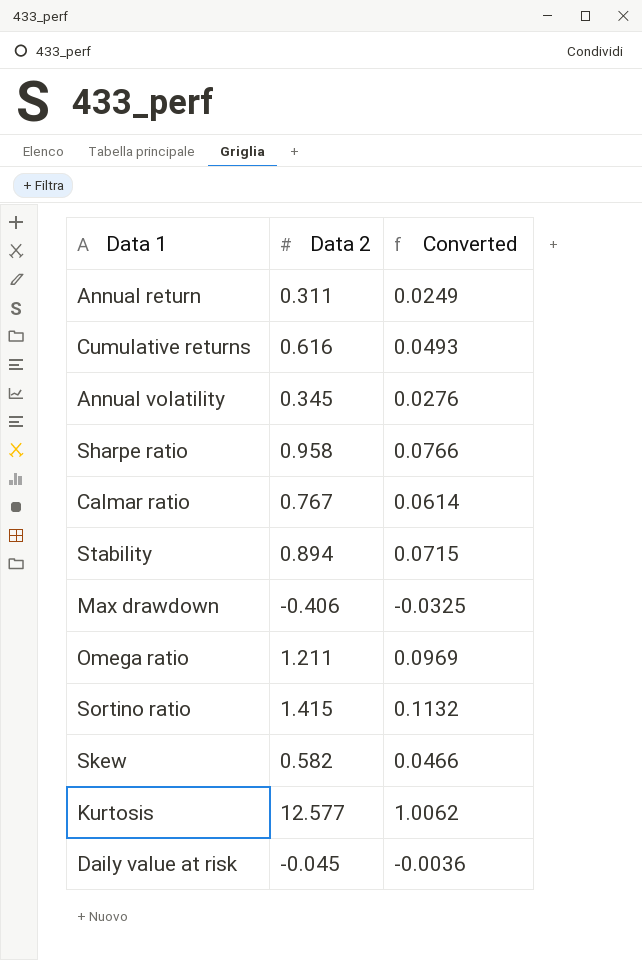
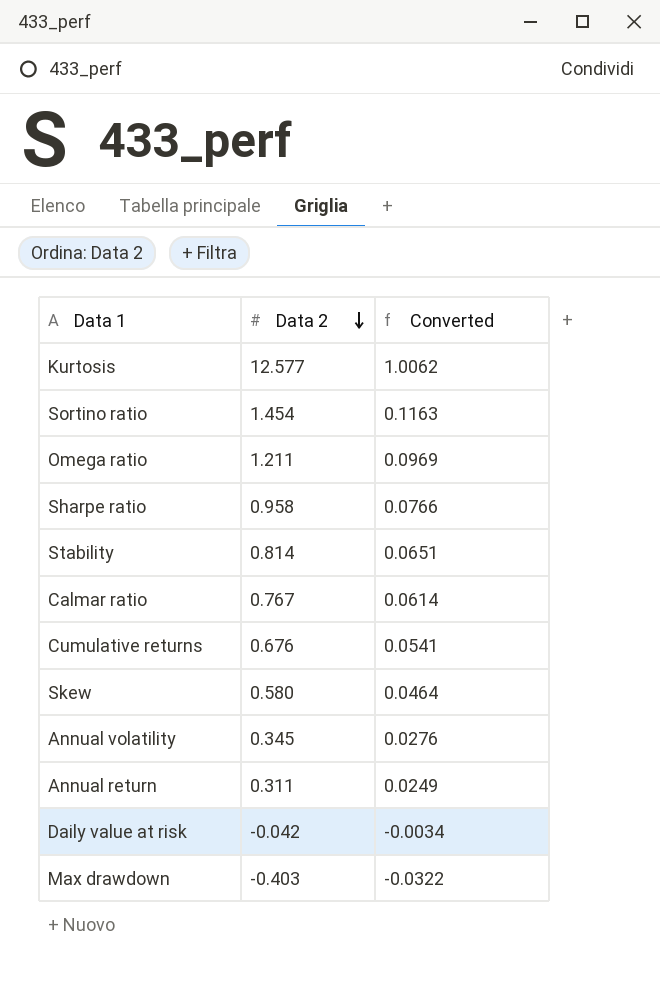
row order: none -> Data 2 descending
Sortino ratio | Data 2: 1.415 -> 1.454
Sortino ratio | Converted: 0.1132 -> 0.1163
Stability | Data 2: 0.894 -> 0.814
Stability | Converted: 0.0715 -> 0.0651
Cumulative returns | Data 2: 0.616 -> 0.676
Cumulative returns | Converted: 0.0493 -> 0.0541
Skew | Data 2: 0.582 -> 0.580
Skew | Converted: 0.0466 -> 0.0464
Daily value at risk | Data 2: -0.045 -> -0.042
Daily value at risk | Converted: -0.0036 -> -0.0034
Max drawdown | Data 2: -0.406 -> -0.403
Max drawdown | Converted: -0.0325 -> -0.0322

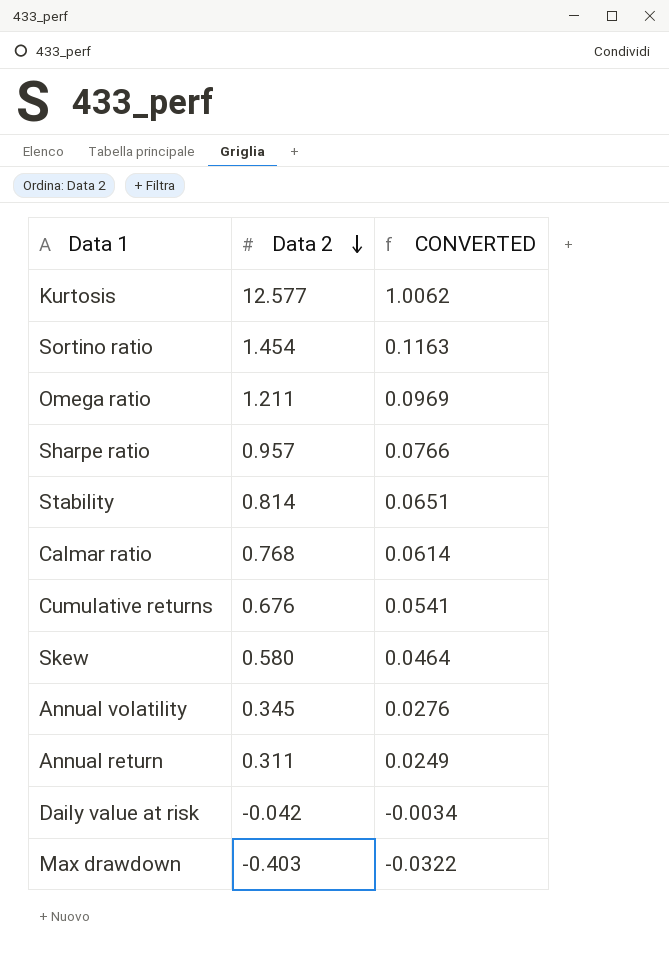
column name: Converted -> CONVERTED
Sharpe ratio | Data 2: 0.958 -> 0.957
Calmar ratio | Data 2: 0.767 -> 0.768

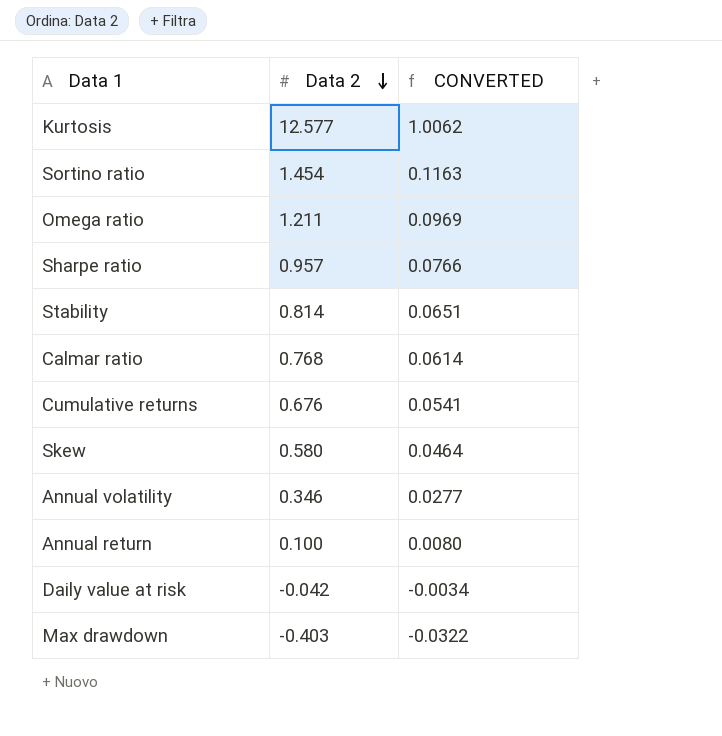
Annual volatility | Data 2: 0.345 -> 0.346
Annual volatility | CONVERTED: 0.0276 -> 0.0277
Annual return | Data 2: 0.311 -> 0.100
Annual return | CONVERTED: 0.0249 -> 0.0080

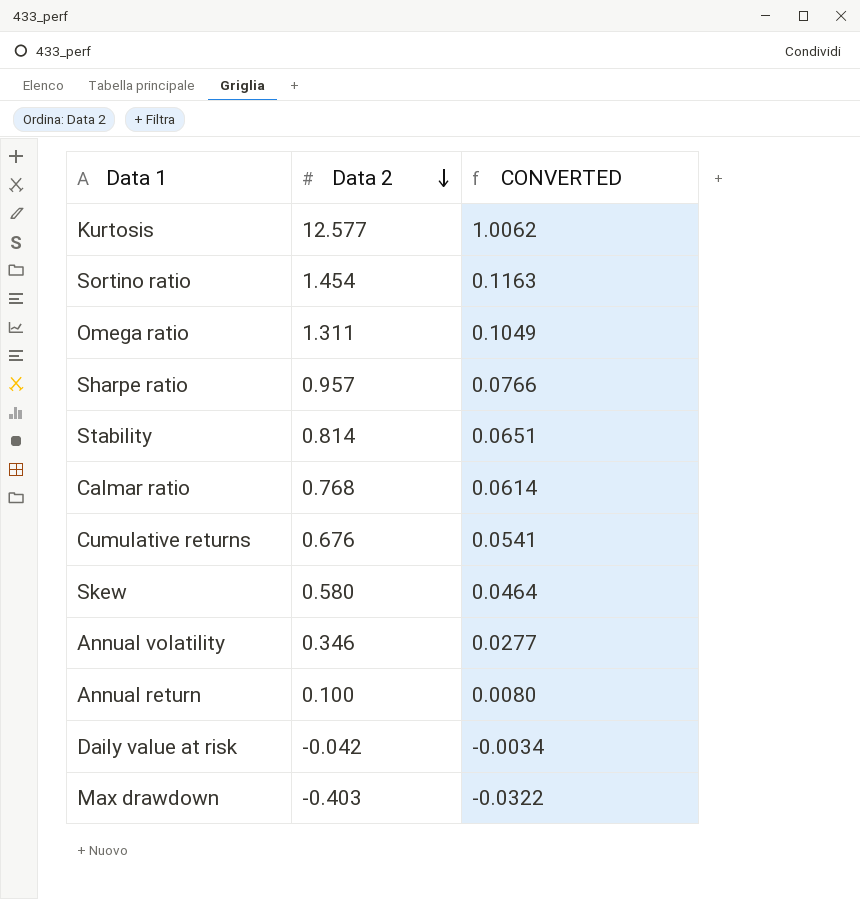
Omega ratio | Data 2: 1.211 -> 1.311
Omega ratio | CONVERTED: 0.0969 -> 0.1049

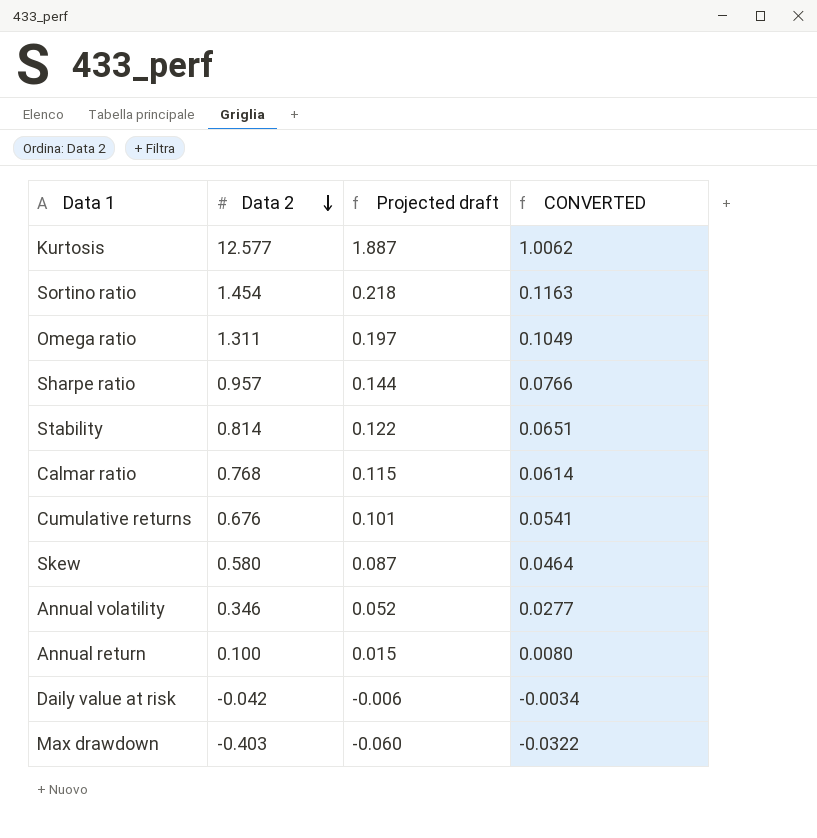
column Projected draft | formula: none -> [Data 2] * 0.15

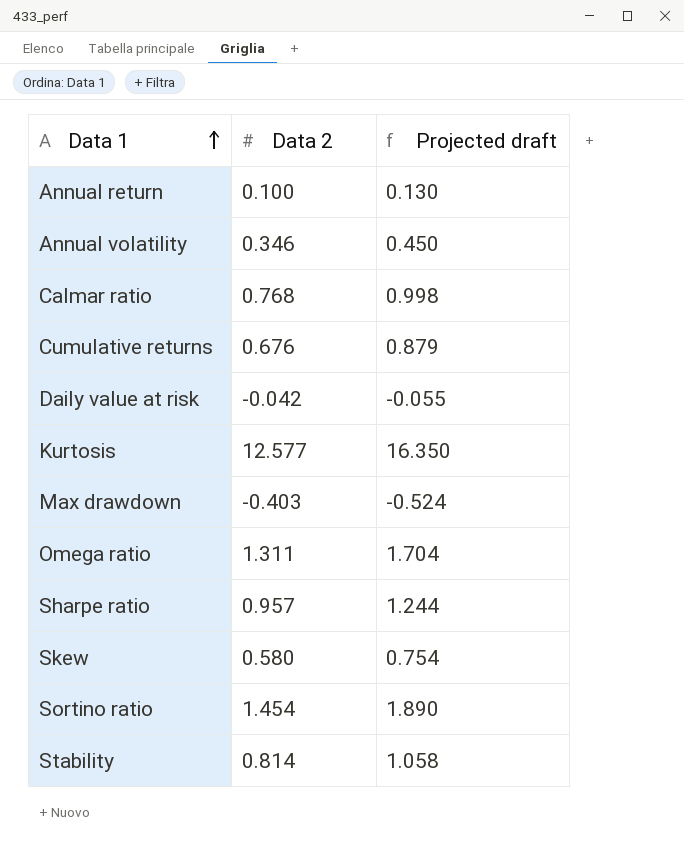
row order: Data 2 descending -> Data 1 ascending
column CONVERTED | formula: [Data 2] * 0.08 -> none
column Projected draft | formula: [Data 2] * 0.15 -> [Data 2] * 1.3

